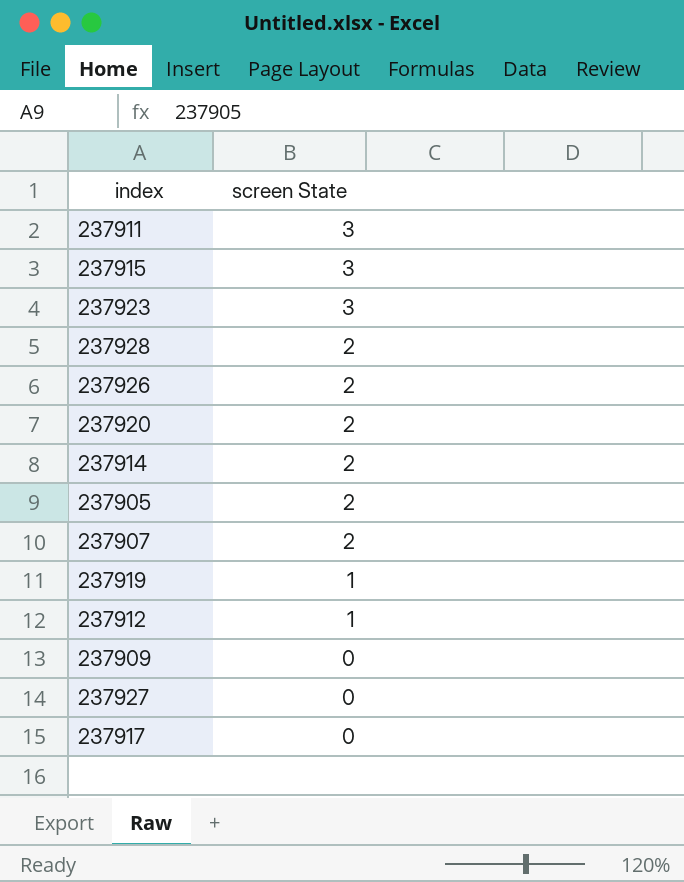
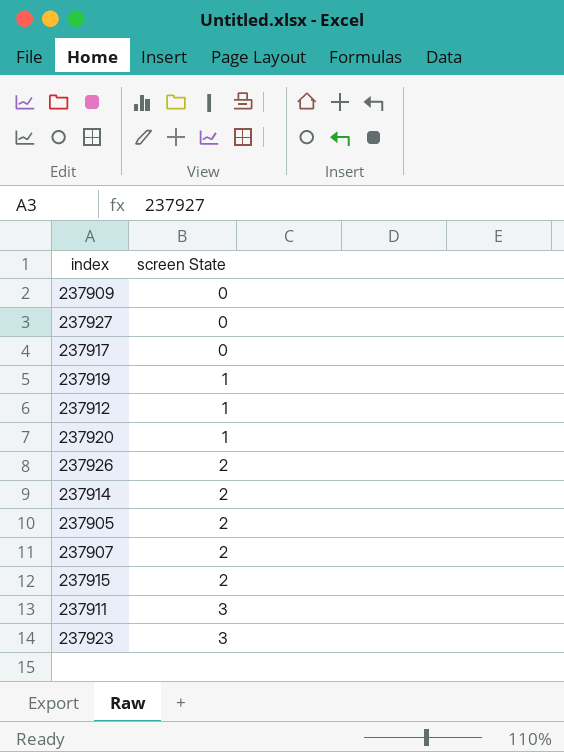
row order: screen State descending -> screen State ascending
row 237928: 2 -> none
237920 | screen State: 2 -> 1
237915 | screen State: 3 -> 2

